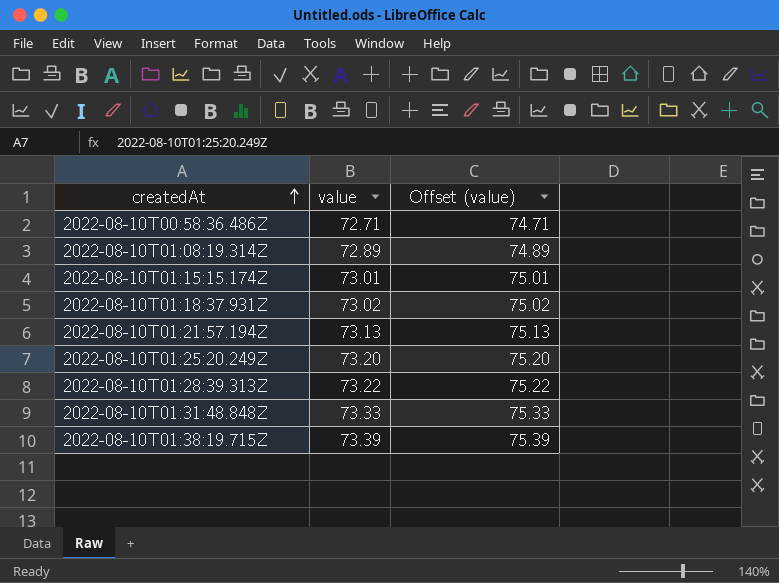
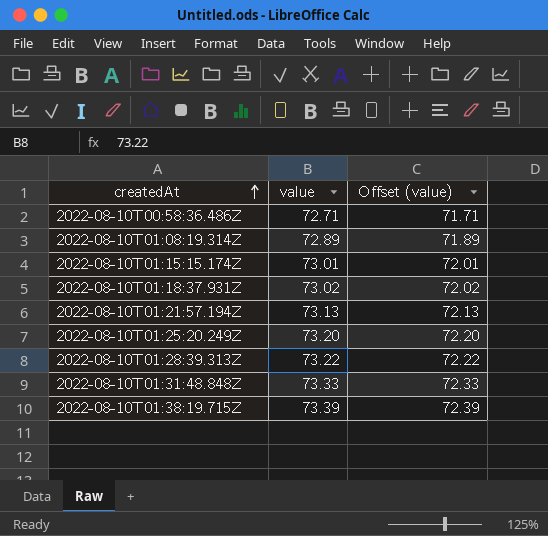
column Offset (value) | formula: [value] + 2 -> [value] - 1

